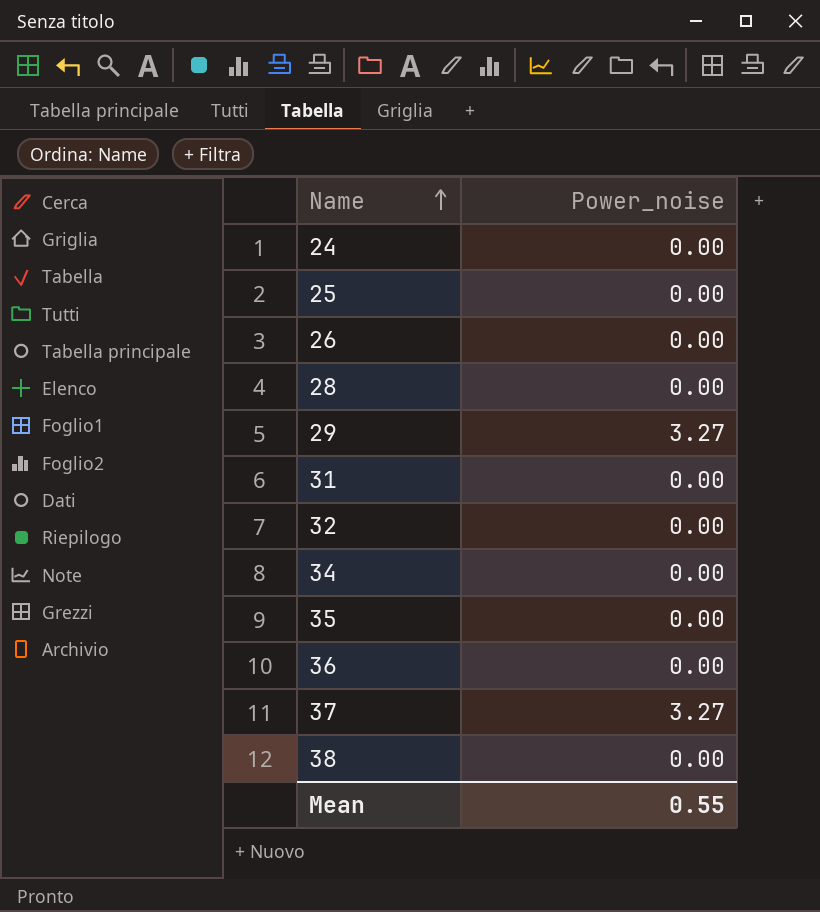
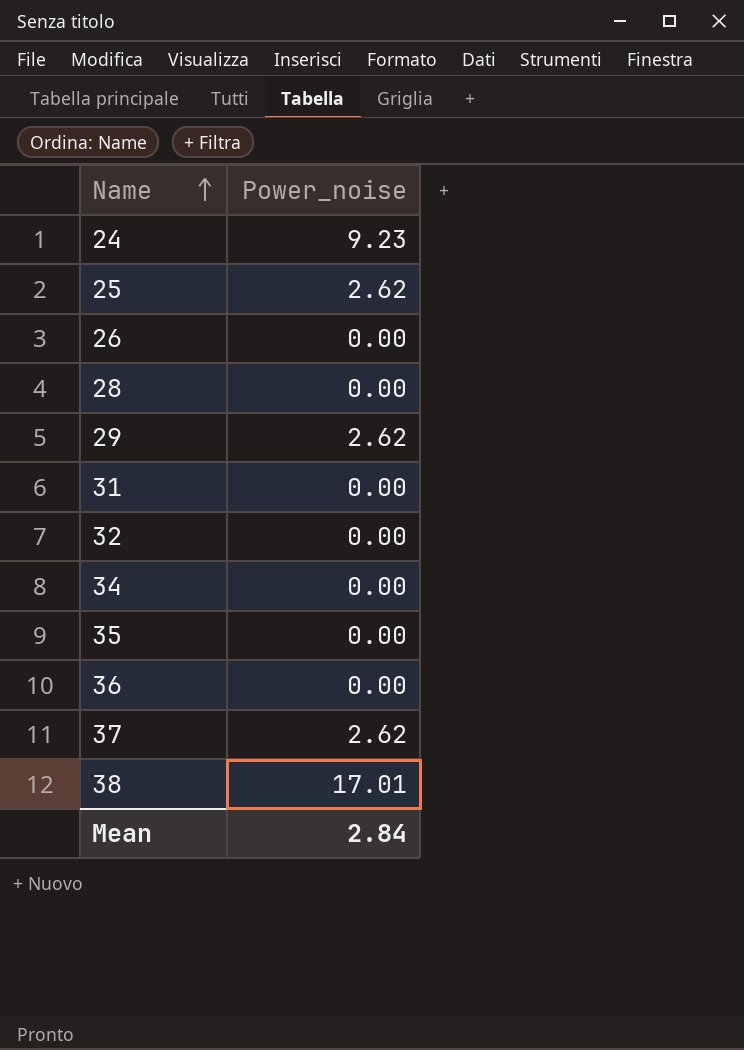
24 | Power_noise: 0.00 -> 9.23
25 | Power_noise: 0.00 -> 2.62
29 | Power_noise: 3.27 -> 2.62
37 | Power_noise: 3.27 -> 2.62
38 | Power_noise: 0.00 -> 17.01
Mean | Power_noise: 0.55 -> 2.84

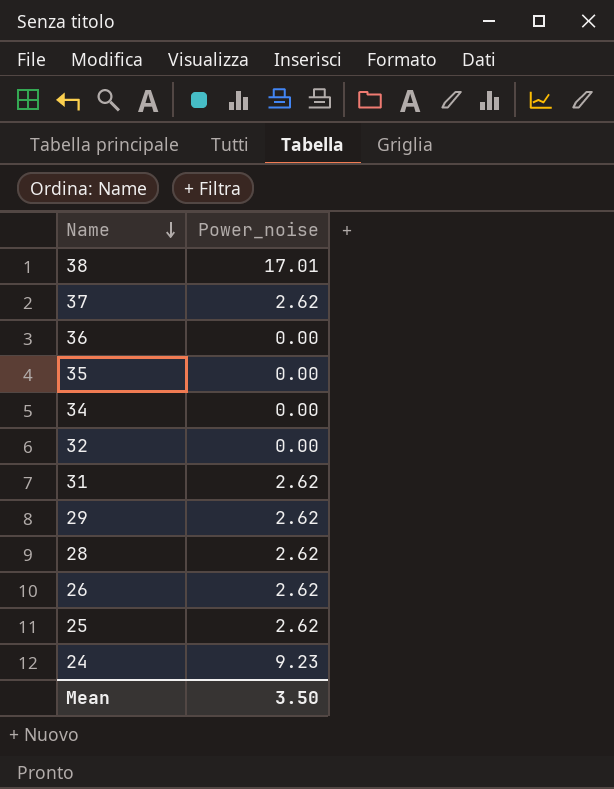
row order: Name ascending -> Name descending
31 | Power_noise: 0.00 -> 2.62
28 | Power_noise: 0.00 -> 2.62
26 | Power_noise: 0.00 -> 2.62
Mean | Power_noise: 2.84 -> 3.50

